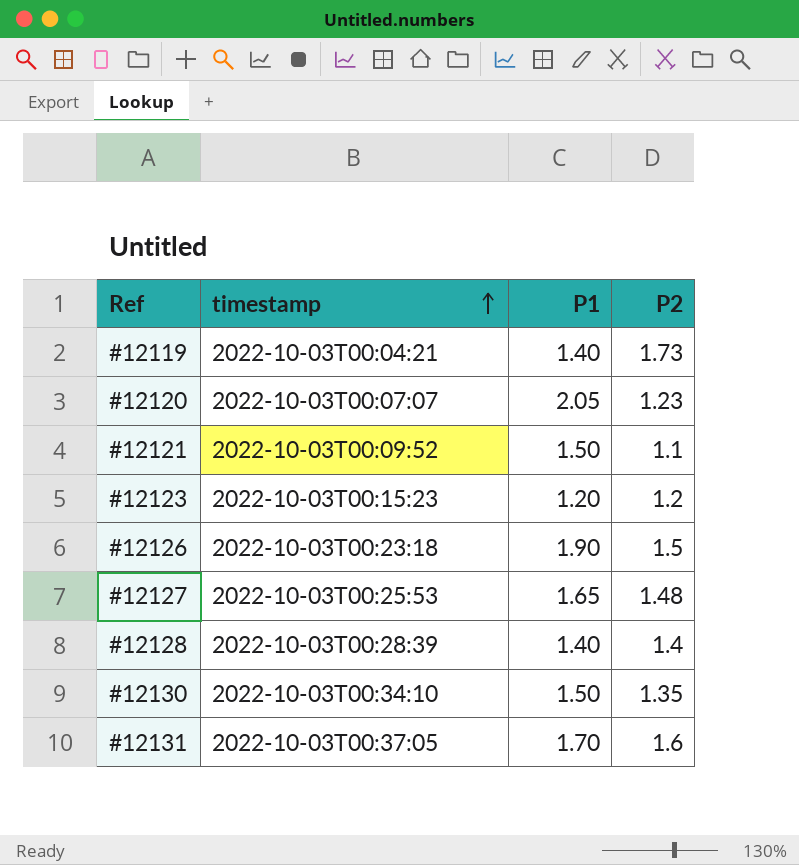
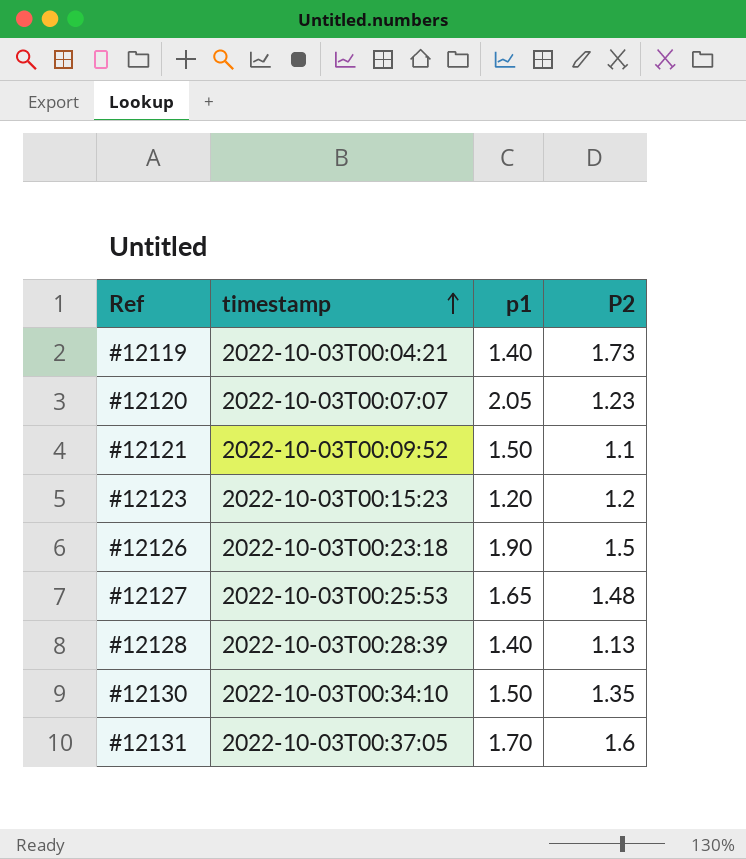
column name: P1 -> p1
#12128 | P2: 1.4 -> 1.13

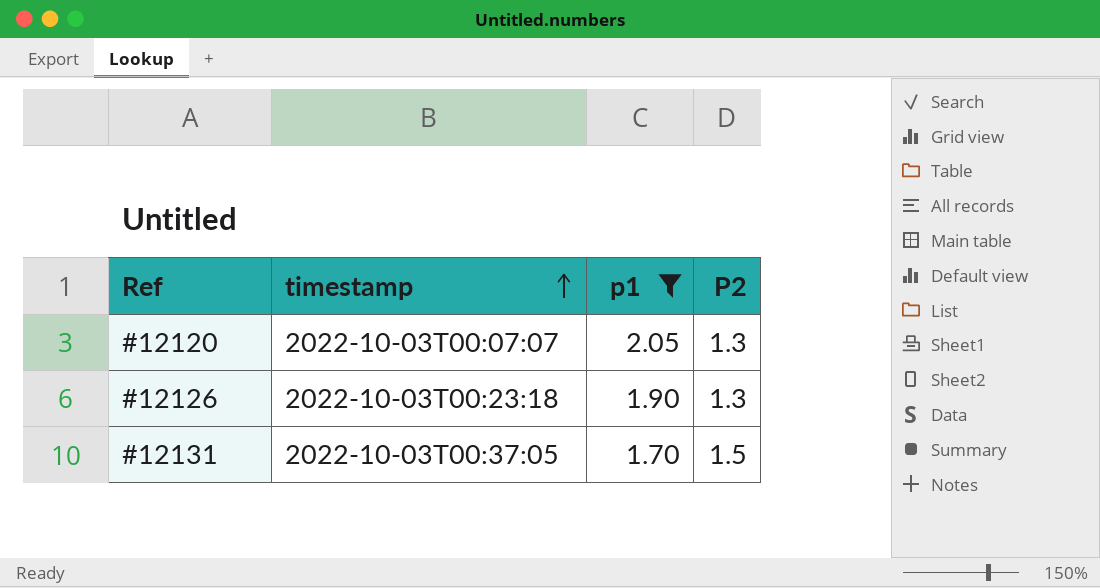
filter: none -> p1 >= 1.70
#12120 | P2: 1.23 -> 1.3
#12126 | P2: 1.5 -> 1.3
#12131 | P2: 1.6 -> 1.5

